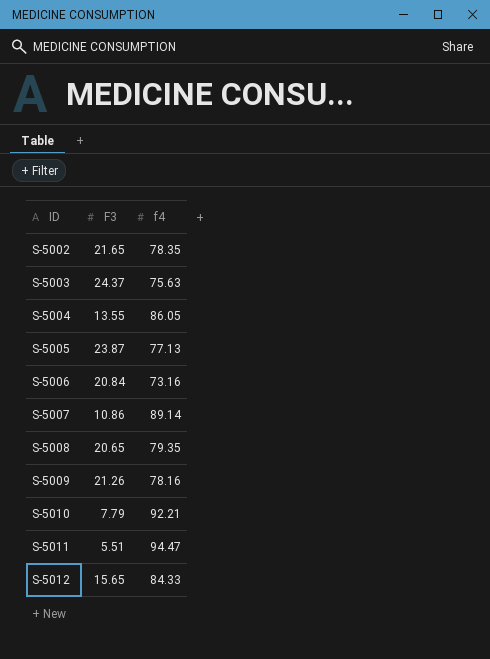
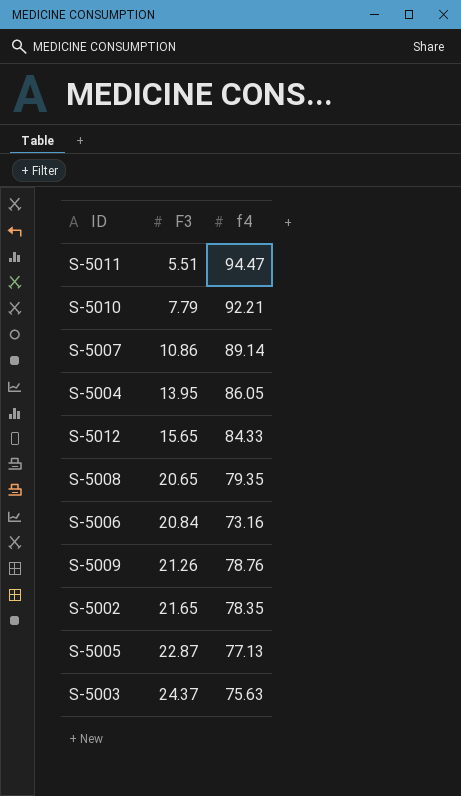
row order: ID ascending -> F3 ascending
S-5004 | F3: 13.55 -> 13.95
S-5009 | f4: 78.16 -> 78.76
S-5005 | F3: 23.87 -> 22.87

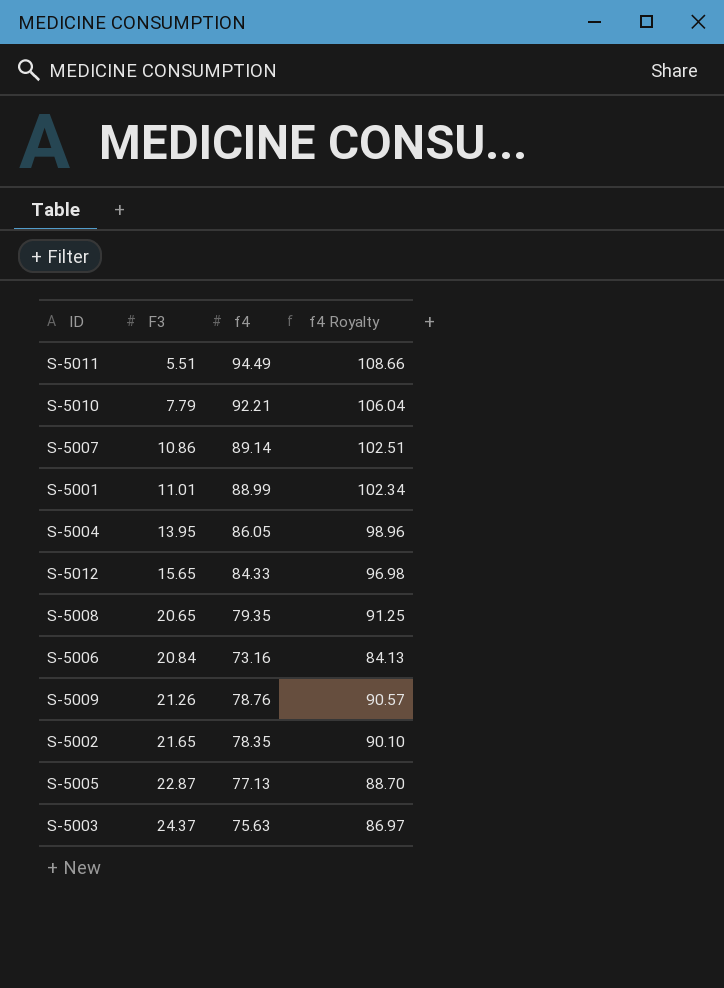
column f4 Royalty | formula: none -> [f4] * 1.15
S-5011 | f4: 94.47 -> 94.49
row S-5001: none -> 11.01 | 88.99 | 102.34

